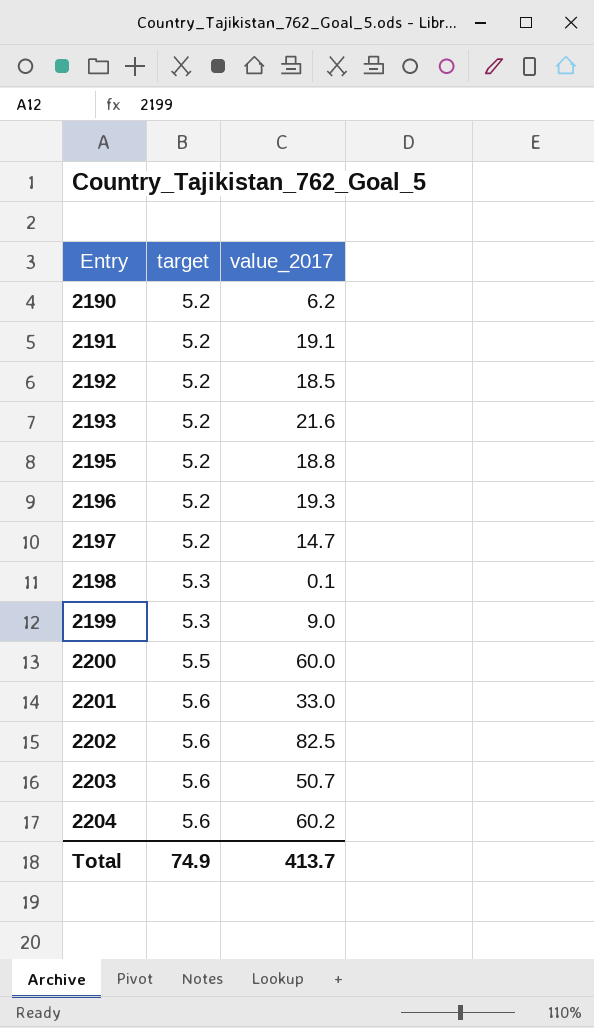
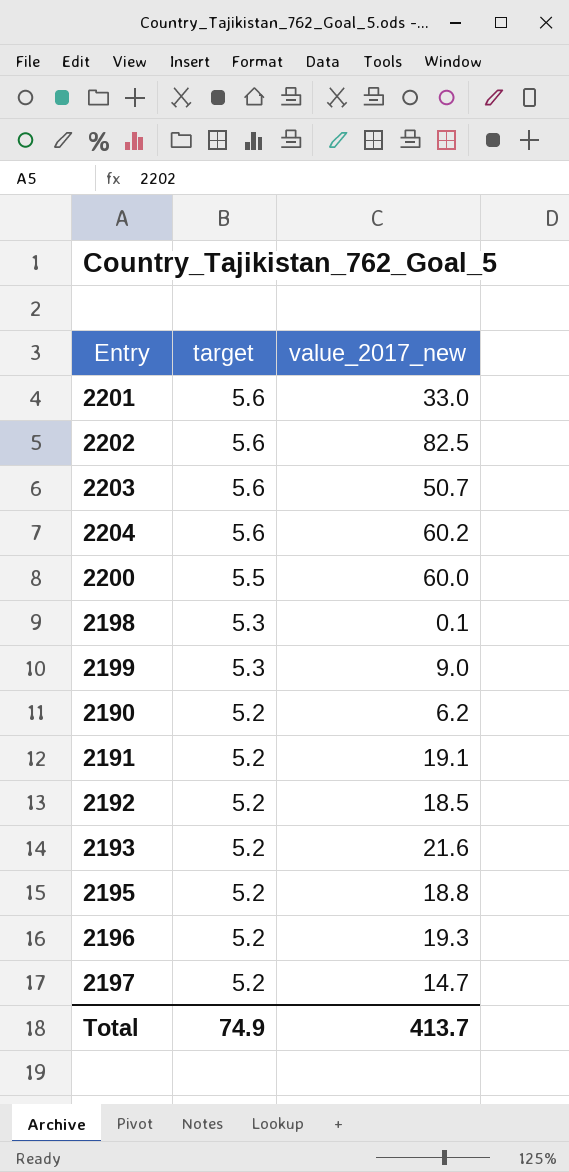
row order: Entry ascending -> target descending
column name: value_2017 -> value_2017_new

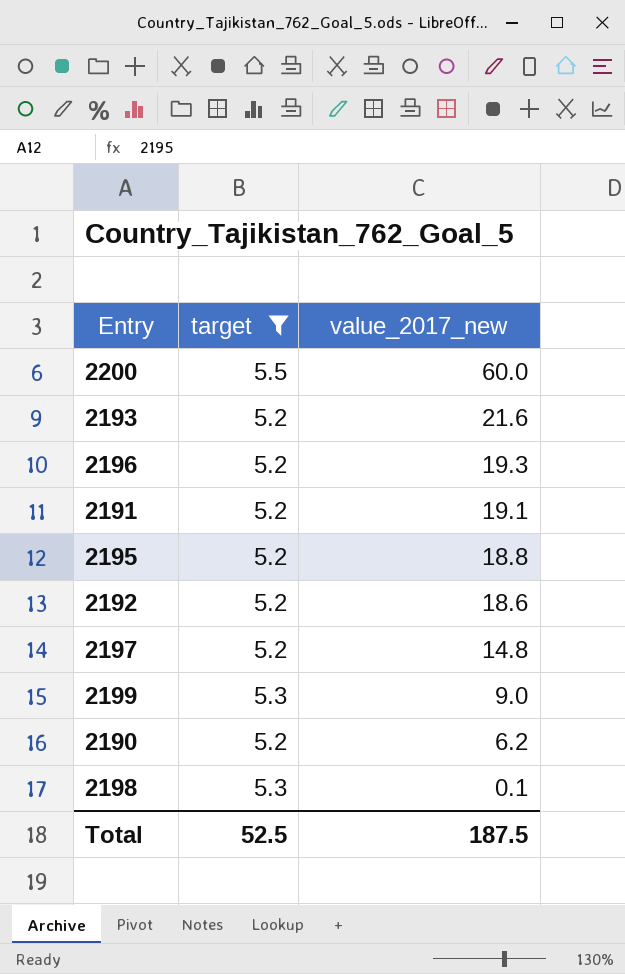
filter: none -> target != 5.6
row order: target descending -> value_2017_new descending
2192 | value_2017_new: 18.5 -> 18.6
2197 | value_2017_new: 14.7 -> 14.8
Total | target: 74.9 -> 52.5
Total | value_2017_new: 413.7 -> 187.5

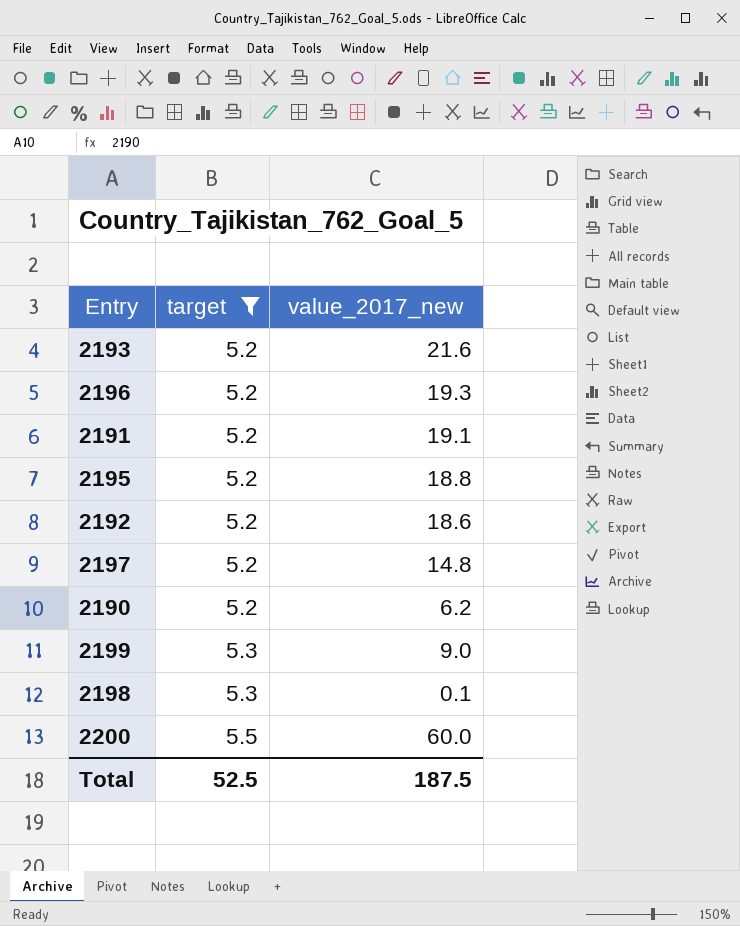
row order: value_2017_new descending -> target ascending

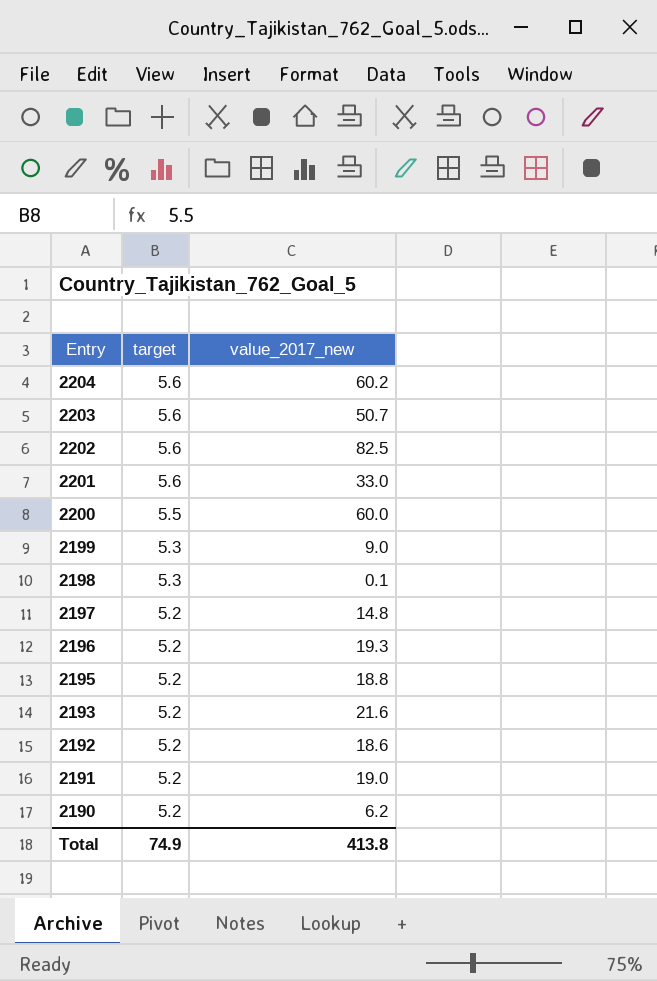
filter: target != 5.6 -> none
row order: target ascending -> Entry descending
2191 | value_2017_new: 19.1 -> 19.0
Total | target: 52.5 -> 74.9
Total | value_2017_new: 187.5 -> 413.8

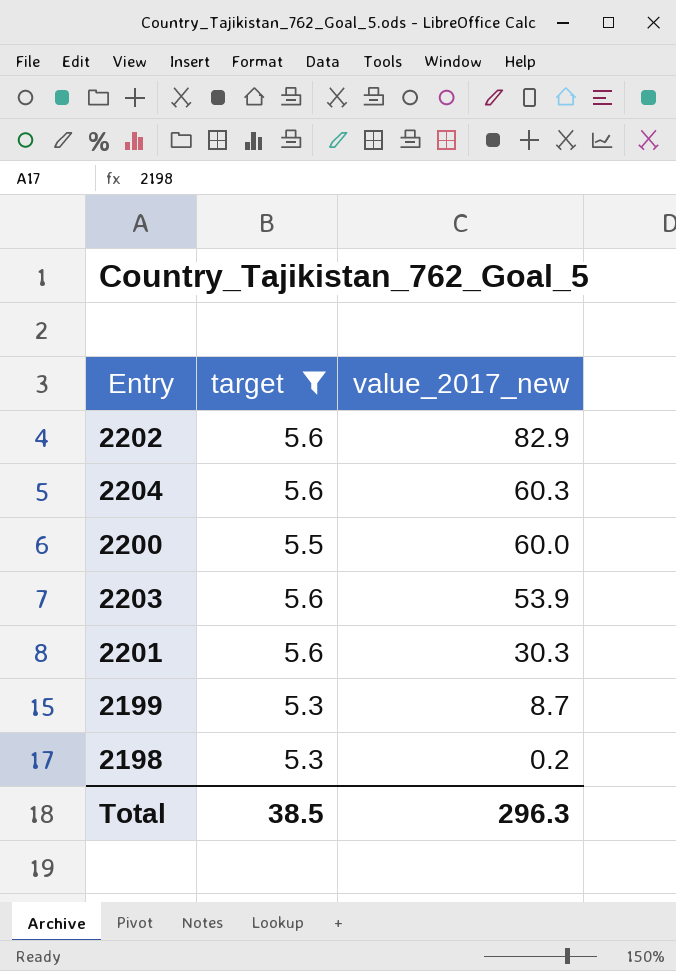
filter: none -> target != 5.2
row order: Entry descending -> value_2017_new descending
2202 | value_2017_new: 82.5 -> 82.9
2204 | value_2017_new: 60.2 -> 60.3
2203 | value_2017_new: 50.7 -> 53.9
2201 | value_2017_new: 33.0 -> 30.3
2199 | value_2017_new: 9.0 -> 8.7
2198 | value_2017_new: 0.1 -> 0.2
Total | target: 74.9 -> 38.5
Total | value_2017_new: 413.8 -> 296.3

